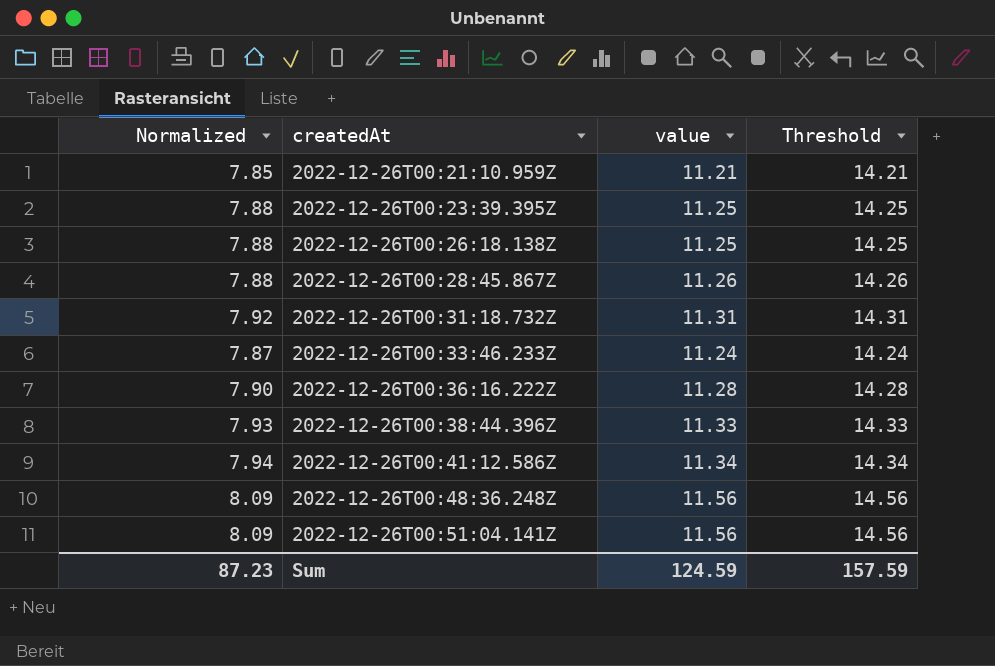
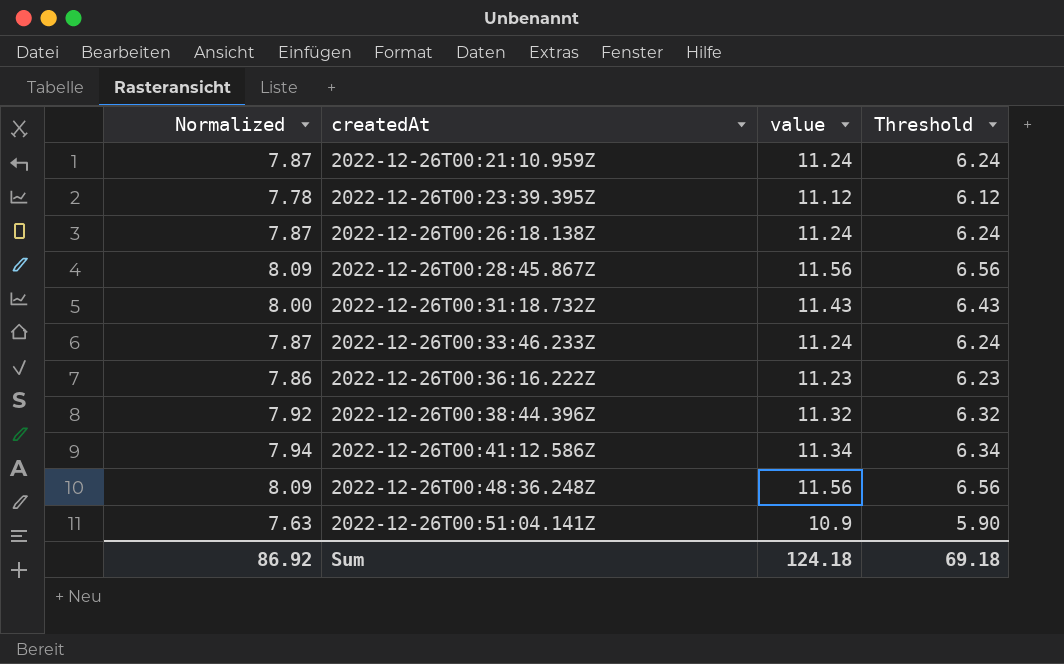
column Threshold | formula: [value] + 3 -> [value] - 5
2022-12-26T00:21:10.959Z | Normalized: 7.85 -> 7.87
2022-12-26T00:21:10.959Z | value: 11.21 -> 11.24
2022-12-26T00:23:39.395Z | Normalized: 7.88 -> 7.78
2022-12-26T00:23:39.395Z | value: 11.25 -> 11.12
2022-12-26T00:26:18.138Z | Normalized: 7.88 -> 7.87
2022-12-26T00:26:18.138Z | value: 11.25 -> 11.24
2022-12-26T00:28:45.867Z | Normalized: 7.88 -> 8.09
2022-12-26T00:28:45.867Z | value: 11.26 -> 11.56
2022-12-26T00:31:18.732Z | Normalized: 7.92 -> 8.00
2022-12-26T00:31:18.732Z | value: 11.31 -> 11.43
2022-12-26T00:36:16.222Z | Normalized: 7.90 -> 7.86
2022-12-26T00:36:16.222Z | value: 11.28 -> 11.23
2022-12-26T00:38:44.396Z | Normalized: 7.93 -> 7.92
2022-12-26T00:38:44.396Z | value: 11.33 -> 11.32
2022-12-26T00:51:04.141Z | Normalized: 8.09 -> 7.63
2022-12-26T00:51:04.141Z | value: 11.56 -> 10.9
Sum | Normalized: 87.23 -> 86.92
Sum | value: 124.59 -> 124.18
Sum | Threshold: 157.59 -> 69.18

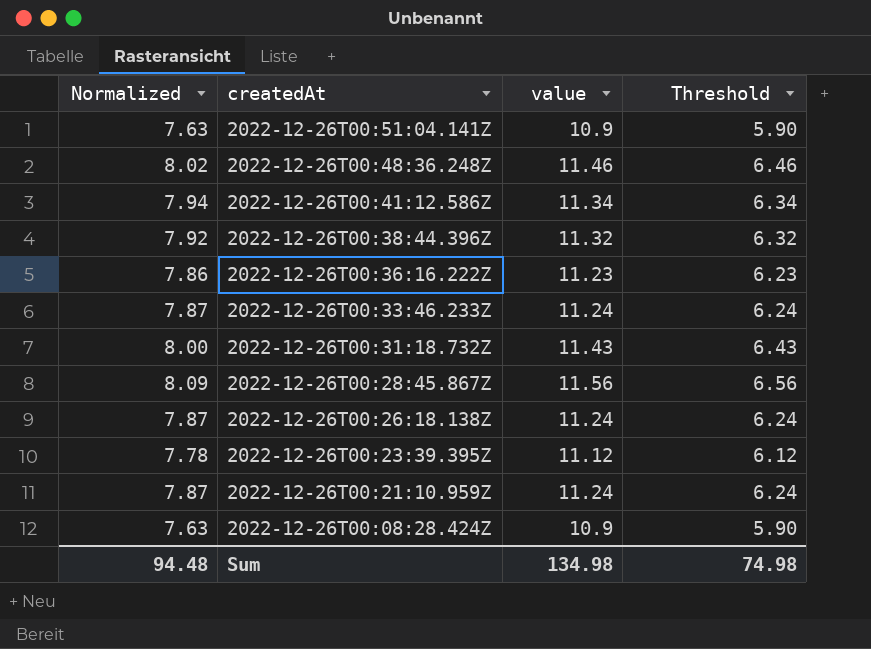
row order: createdAt ascending -> createdAt descending
2022-12-26T00:48:36.248Z | Normalized: 8.09 -> 8.02
2022-12-26T00:48:36.248Z | value: 11.56 -> 11.46
2022-12-26T00:48:36.248Z | Threshold: 6.56 -> 6.46
row 2022-12-26T00:08:28.424Z: none -> 7.63 | 10.9 | 5.90
Sum | Normalized: 86.92 -> 94.48
Sum | value: 124.18 -> 134.98
Sum | Threshold: 69.18 -> 74.98

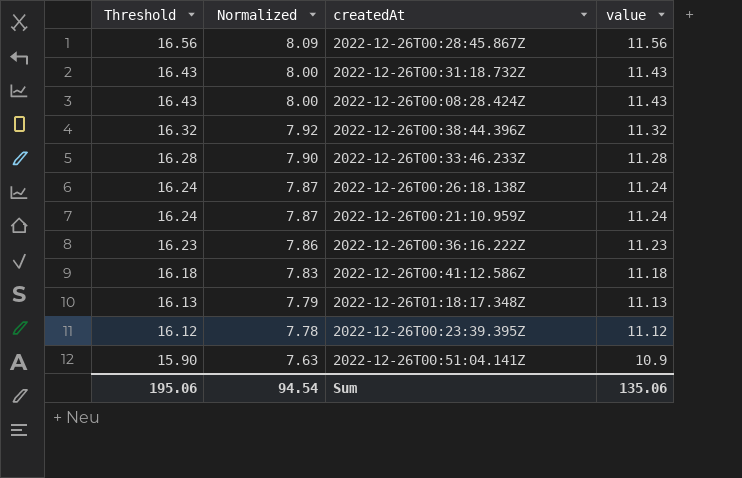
row order: createdAt descending -> Threshold descending
column Threshold | formula: [value] - 5 -> [value] + 5
column Threshold | position: 4 -> 1
row 2022-12-26T00:48:36.248Z: 8.02 | 11.46 | 6.46 -> none
2022-12-26T00:08:28.424Z | Normalized: 7.63 -> 8.00
2022-12-26T00:08:28.424Z | value: 10.9 -> 11.43
2022-12-26T00:33:46.233Z | Normalized: 7.87 -> 7.90
2022-12-26T00:33:46.233Z | value: 11.24 -> 11.28
2022-12-26T00:41:12.586Z | Normalized: 7.94 -> 7.83
2022-12-26T00:41:12.586Z | value: 11.34 -> 11.18
row 2022-12-26T01:18:17.348Z: none -> 16.13 | 7.79 | 11.13
Sum | Threshold: 74.98 -> 195.06
Sum | Normalized: 94.48 -> 94.54
Sum | value: 134.98 -> 135.06

